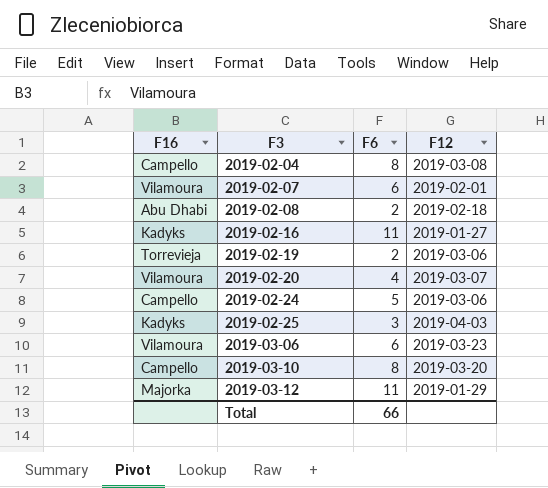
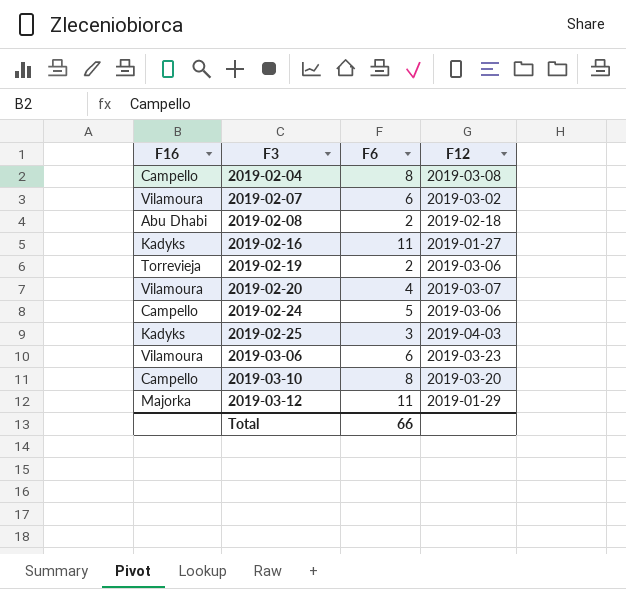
2019-02-07 | F12: 2019-02-01 -> 2019-03-02

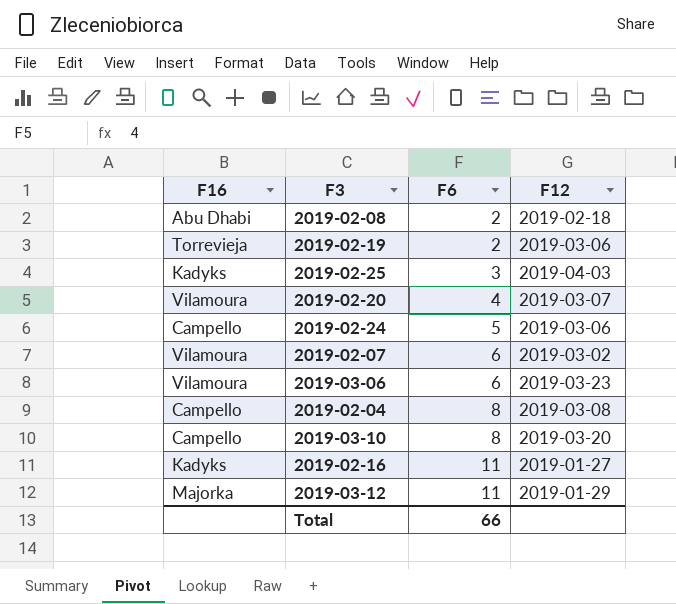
row order: F3 ascending -> F6 ascending

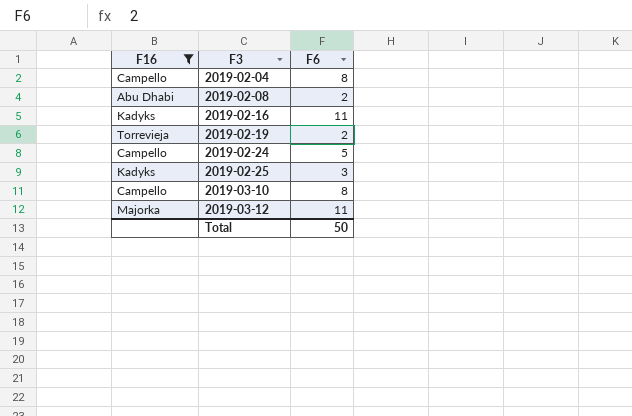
filter: none -> F16 != Vilamoura
row order: F6 ascending -> F3 ascending
column F12 | position: 4 -> none
Total | F6: 66 -> 50

